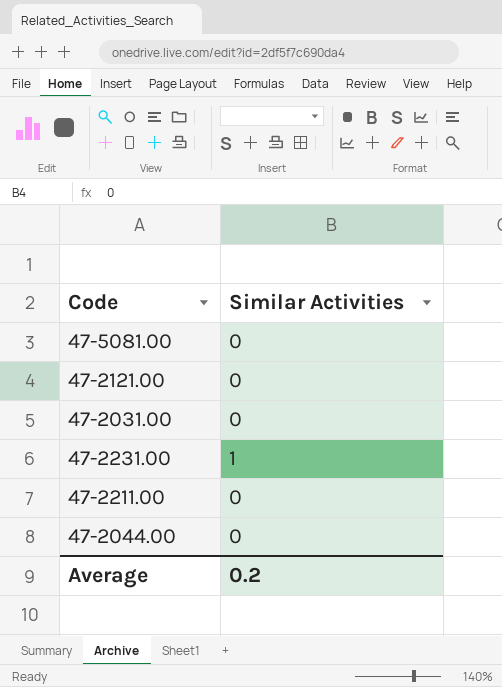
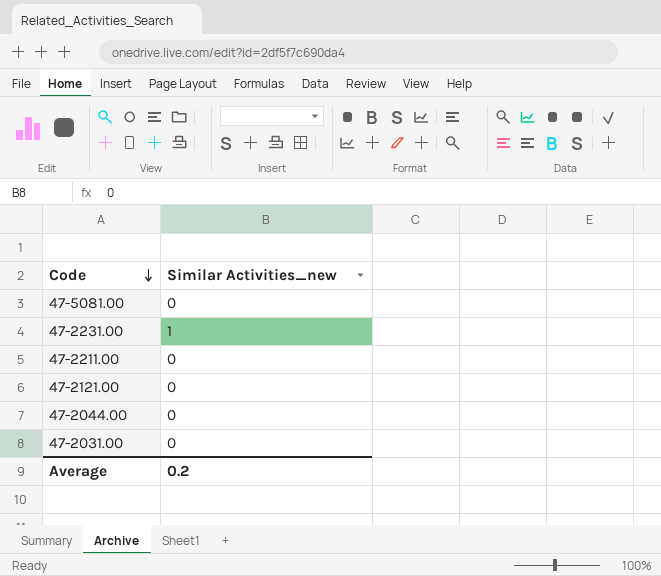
row order: none -> Code descending
column name: Similar Activities -> Similar Activities_new

